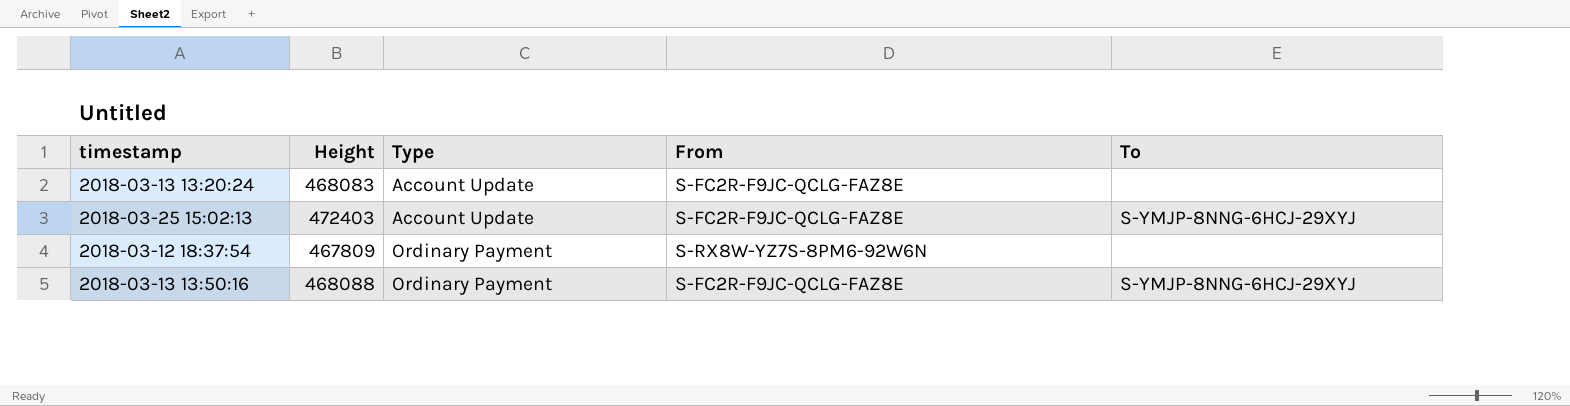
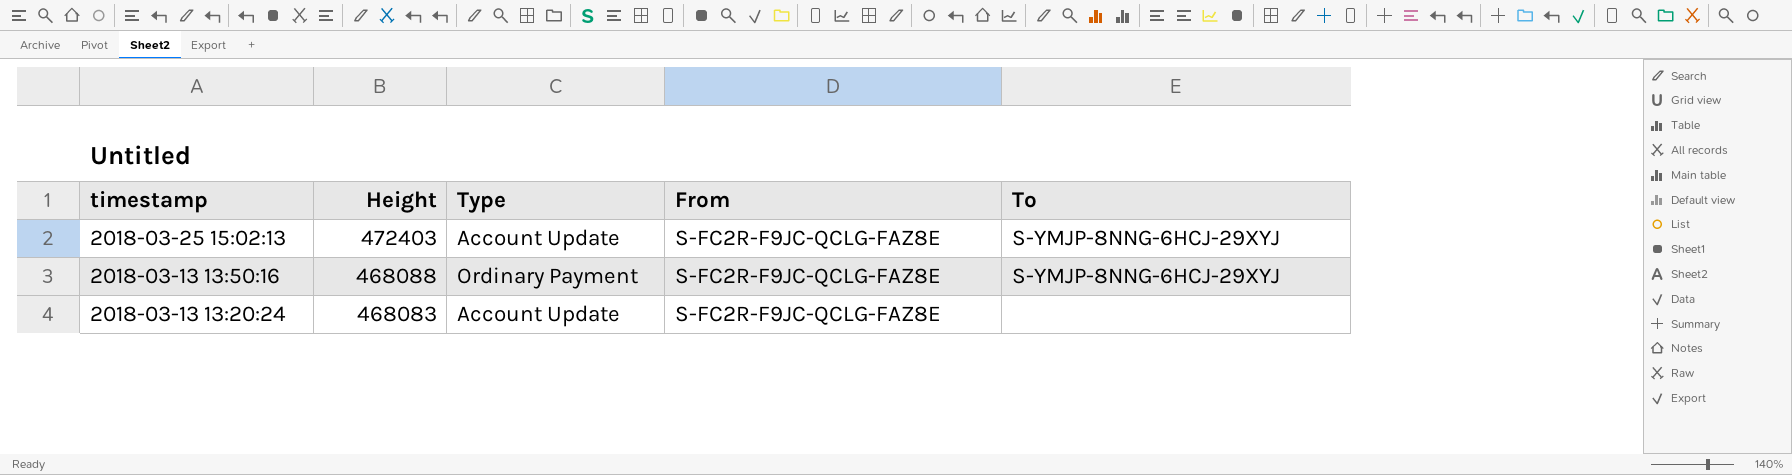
row order: Type ascending -> timestamp descending
row 2018-03-12 18:37:54: 467809 | Ordinary Payment | S-RX8W-YZ7S-8PM6-92W6N | none -> none

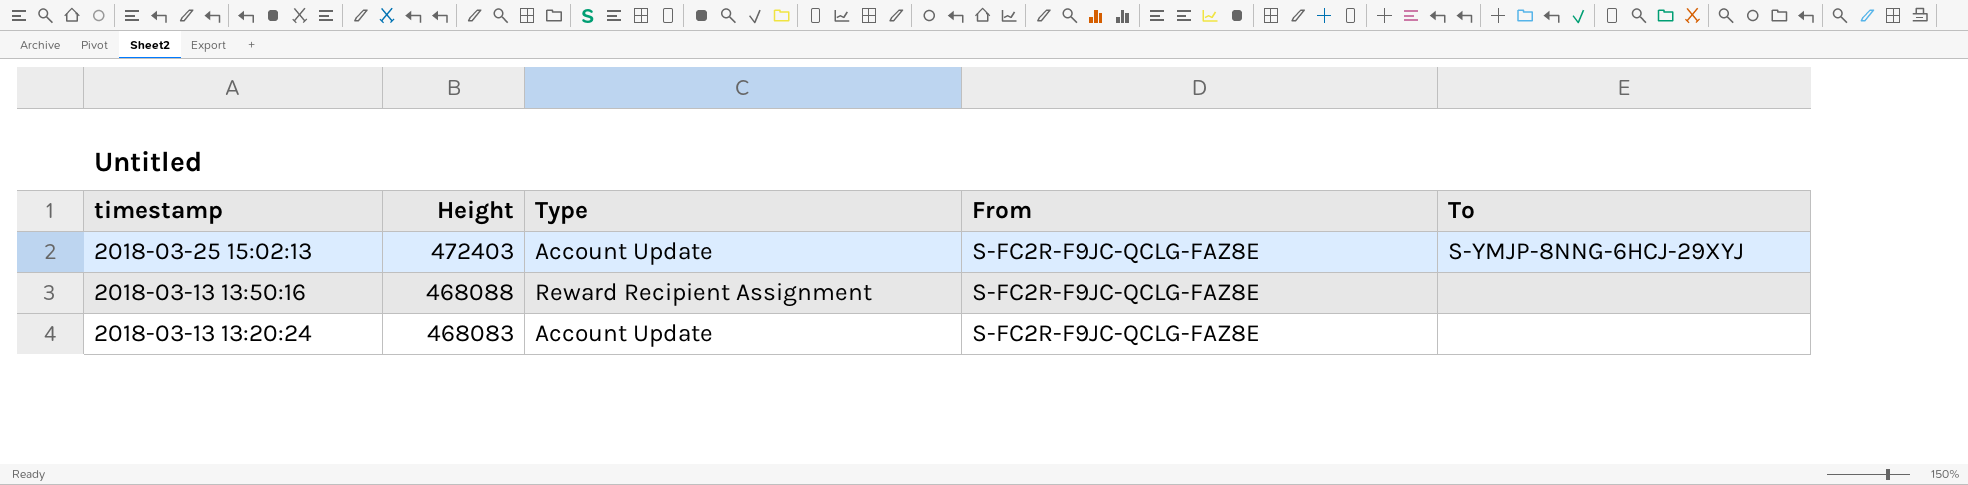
2018-03-13 13:50:16 | Type: Ordinary Payment -> Reward Recipient Assignment
2018-03-13 13:50:16 | To: S-YMJP-8NNG-6HCJ-29XYJ -> none

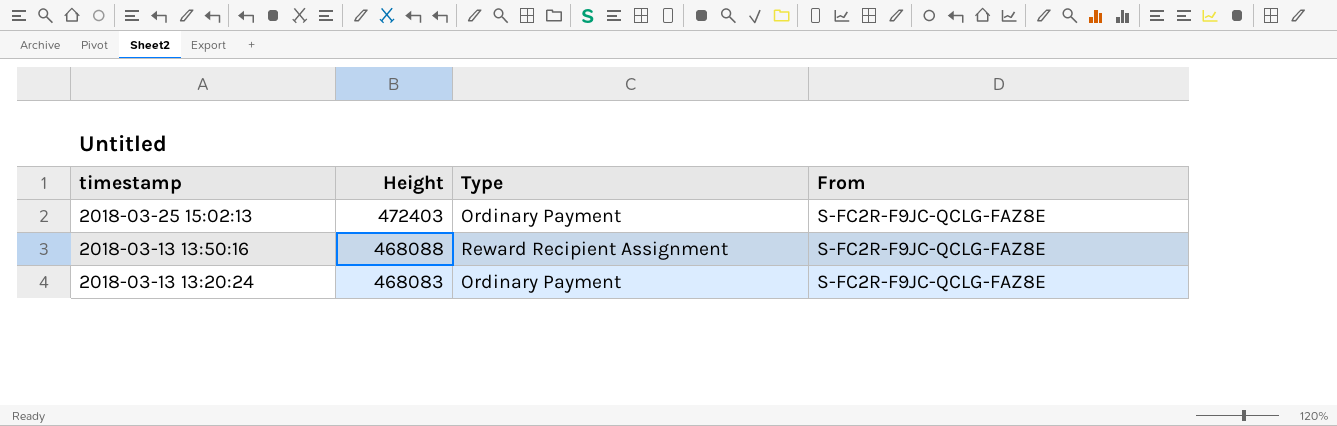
column To | position: 5 -> none
2018-03-25 15:02:13 | Type: Account Update -> Ordinary Payment
2018-03-13 13:20:24 | Type: Account Update -> Ordinary Payment

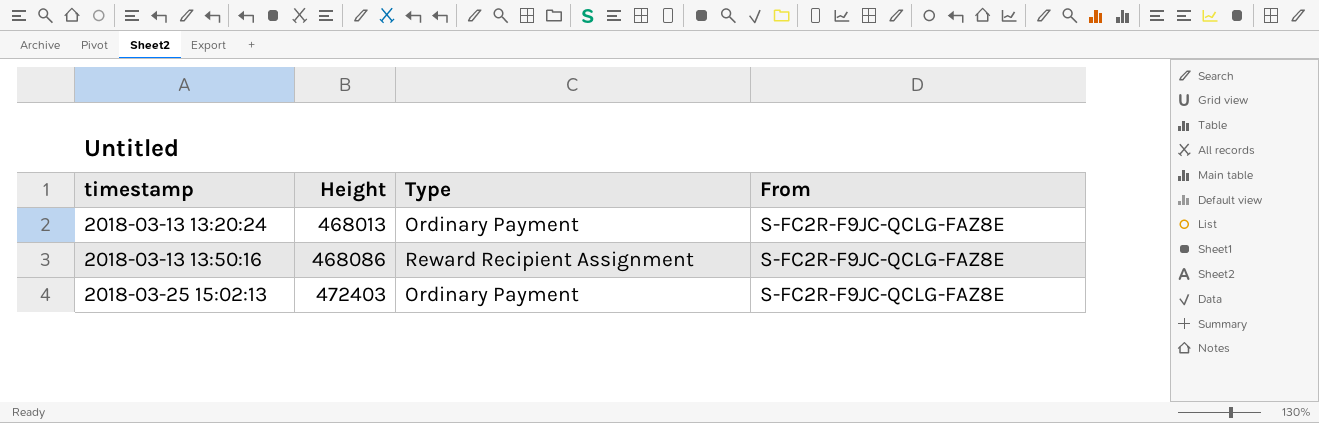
row order: timestamp descending -> timestamp ascending
2018-03-13 13:20:24 | Height: 468083 -> 468013
2018-03-13 13:50:16 | Height: 468088 -> 468086

